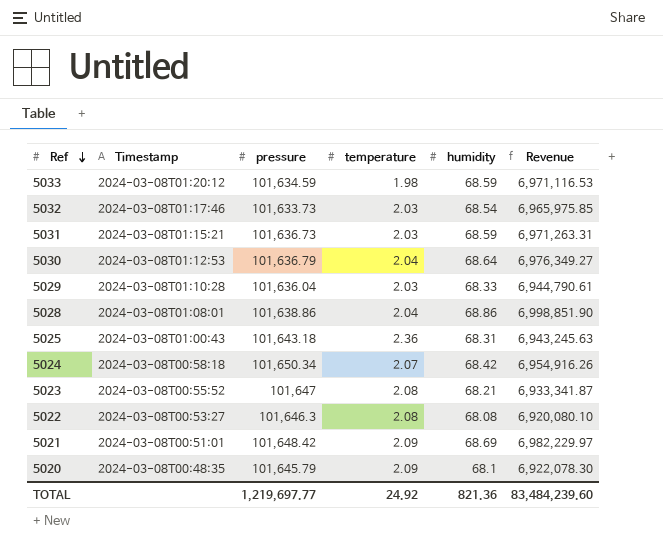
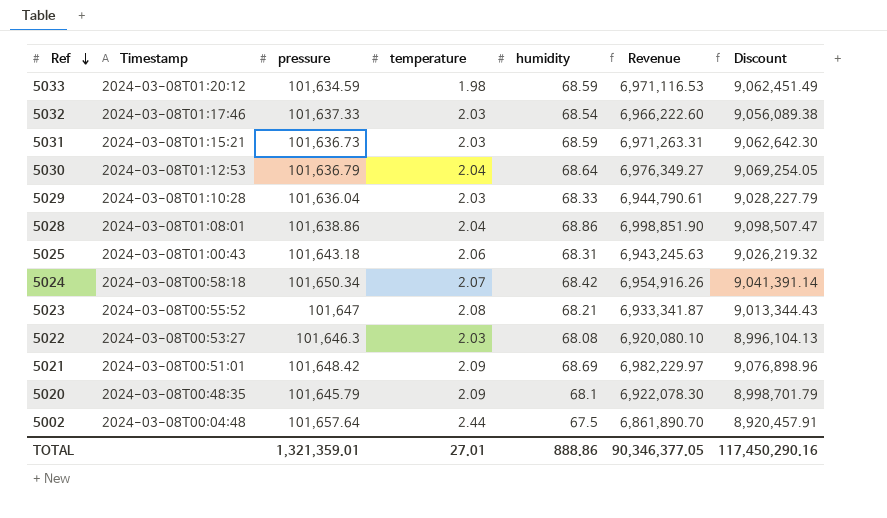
column Discount | formula: none -> [Revenue] * 1.3
5032 | pressure: 101,633.73 -> 101,637.33
5032 | Revenue: 6,965,975.85 -> 6,966,222.60
5025 | temperature: 2.36 -> 2.06
5022 | temperature: 2.08 -> 2.03
row 5002: none -> 2024-03-08T00:04:48 | 101,657.64 | 2.44 | 67.5 | 6,861,890.70 | 8,920,457.91
TOTAL | pressure: 1,219,697.77 -> 1,321,359.01
TOTAL | temperature: 24.92 -> 27.01
TOTAL | humidity: 821.36 -> 888.86
TOTAL | Revenue: 83,484,239.60 -> 90,346,377.05

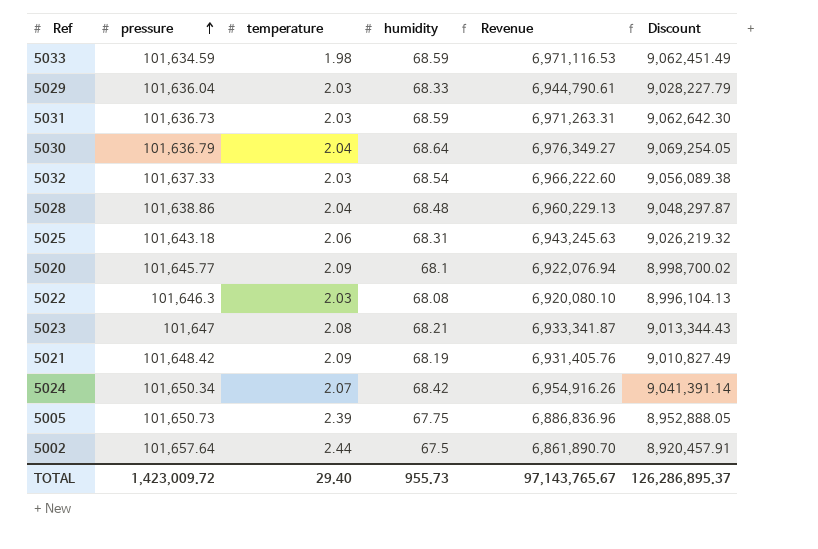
row order: Ref descending -> pressure ascending
column Timestamp | position: 2 -> none
5028 | humidity: 68.86 -> 68.48
5028 | Revenue: 6,998,851.90 -> 6,960,229.13
5028 | Discount: 9,098,507.47 -> 9,048,297.87
5020 | pressure: 101,645.79 -> 101,645.77
5020 | Revenue: 6,922,078.30 -> 6,922,076.94
5020 | Discount: 8,998,701.79 -> 8,998,700.02
5021 | humidity: 68.69 -> 68.19
5021 | Revenue: 6,982,229.97 -> 6,931,405.76
5021 | Discount: 9,076,898.96 -> 9,010,827.49
row 5005: none -> 101,650.73 | 2.39 | 67.75 | 6,886,836.96 | 8,952,888.05
TOTAL | pressure: 1,321,359.01 -> 1,423,009.72
TOTAL | temperature: 27.01 -> 29.40
TOTAL | humidity: 888.86 -> 955.73
TOTAL | Revenue: 90,346,377.05 -> 97,143,765.67
TOTAL | Discount: 117,450,290.16 -> 126,286,895.37

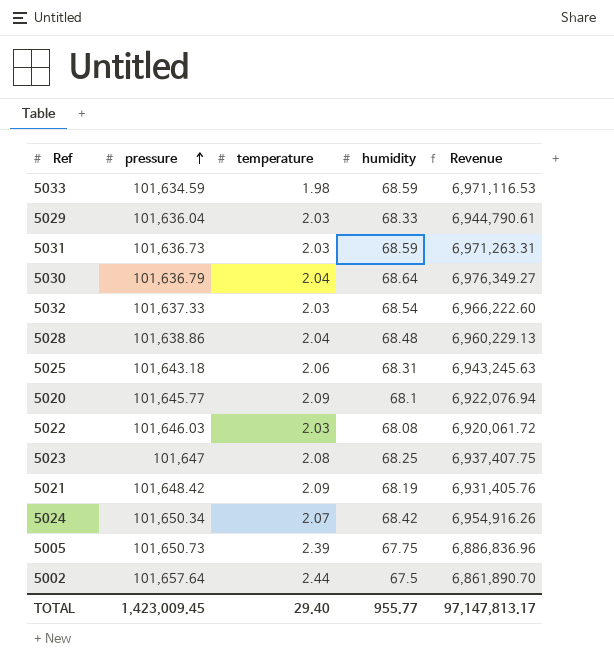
column Discount | formula: [Revenue] * 1.3 -> none
5022 | pressure: 101,646.3 -> 101,646.03
5022 | Revenue: 6,920,080.10 -> 6,920,061.72
5023 | humidity: 68.21 -> 68.25
5023 | Revenue: 6,933,341.87 -> 6,937,407.75
TOTAL | pressure: 1,423,009.72 -> 1,423,009.45
TOTAL | humidity: 955.73 -> 955.77
TOTAL | Revenue: 97,143,765.67 -> 97,147,813.17

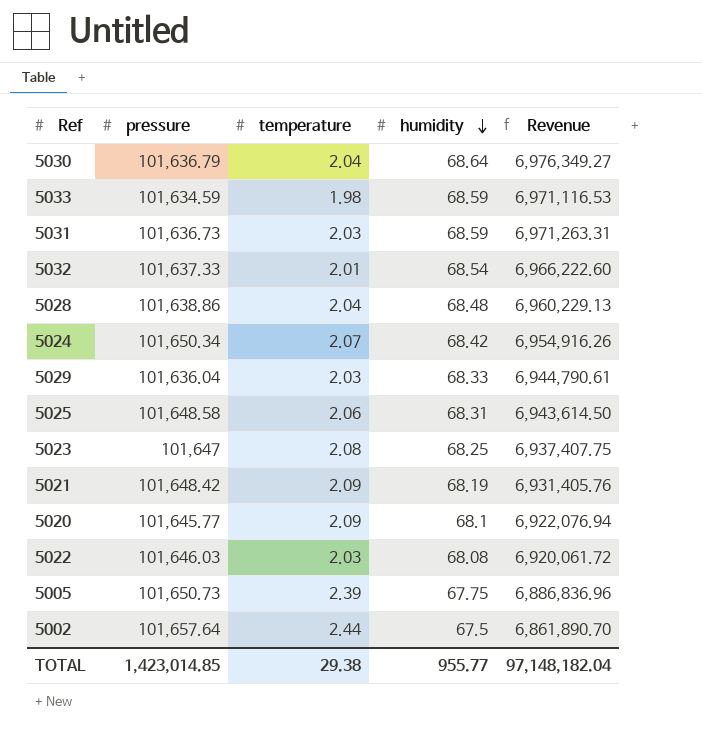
row order: pressure ascending -> humidity descending
5032 | temperature: 2.03 -> 2.01
5025 | pressure: 101,643.18 -> 101,648.58
5025 | Revenue: 6,943,245.63 -> 6,943,614.50
TOTAL | pressure: 1,423,009.45 -> 1,423,014.85
TOTAL | temperature: 29.40 -> 29.38
TOTAL | Revenue: 97,147,813.17 -> 97,148,182.04

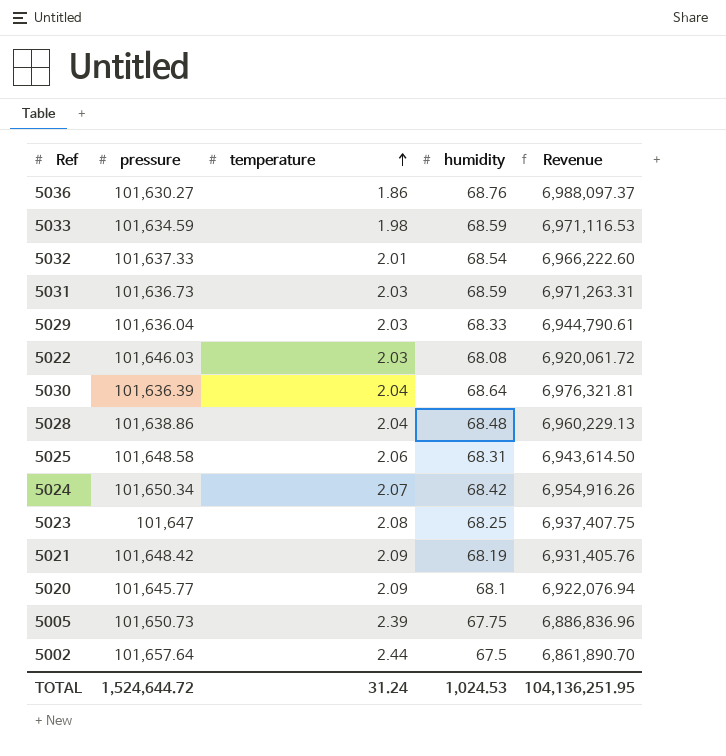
row order: humidity descending -> temperature ascending
row 5036: none -> 101,630.27 | 1.86 | 68.76 | 6,988,097.37
5030 | pressure: 101,636.79 -> 101,636.39
5030 | Revenue: 6,976,349.27 -> 6,976,321.81
TOTAL | pressure: 1,423,014.85 -> 1,524,644.72
TOTAL | temperature: 29.38 -> 31.24
TOTAL | humidity: 955.77 -> 1,024.53
TOTAL | Revenue: 97,148,182.04 -> 104,136,251.95

